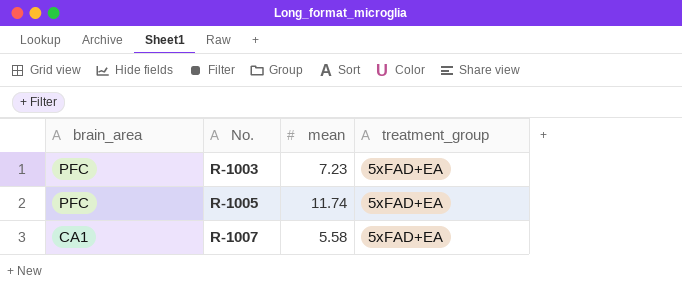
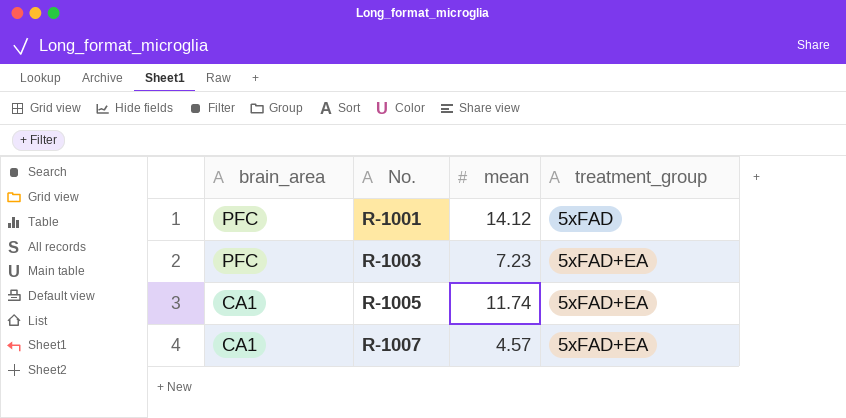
row R-1001: none -> PFC | 14.12 | 5xFAD
R-1005 | brain_area: PFC -> CA1
R-1007 | mean: 5.58 -> 4.57

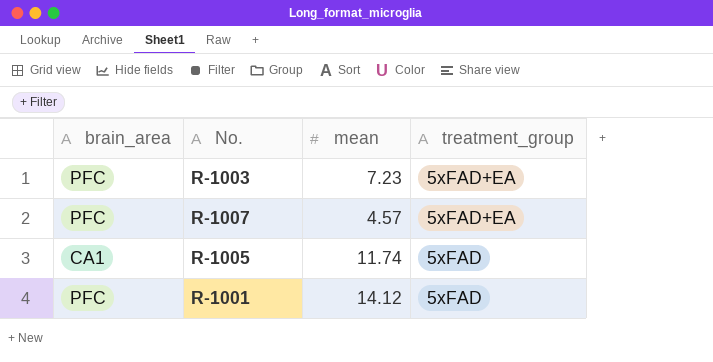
row order: brain_area descending -> treatment_group descending
R-1007 | brain_area: CA1 -> PFC
R-1005 | treatment_group: 5xFAD+EA -> 5xFAD

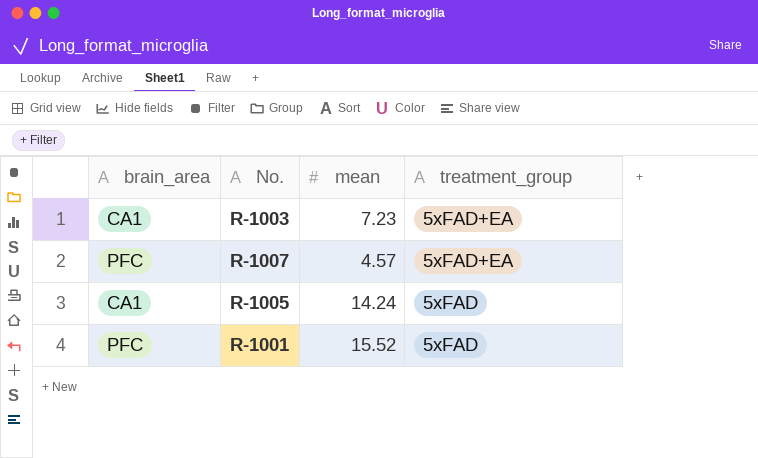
R-1003 | brain_area: PFC -> CA1
R-1005 | mean: 11.74 -> 14.24
R-1001 | mean: 14.12 -> 15.52

